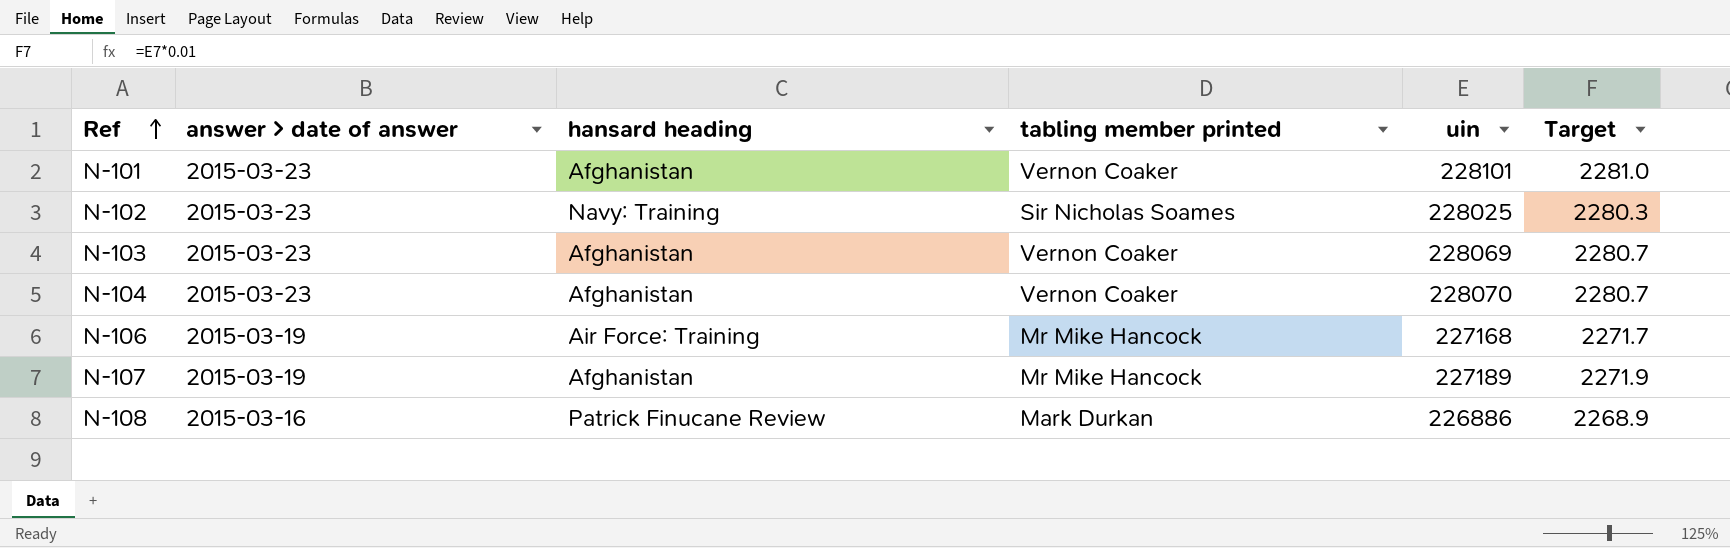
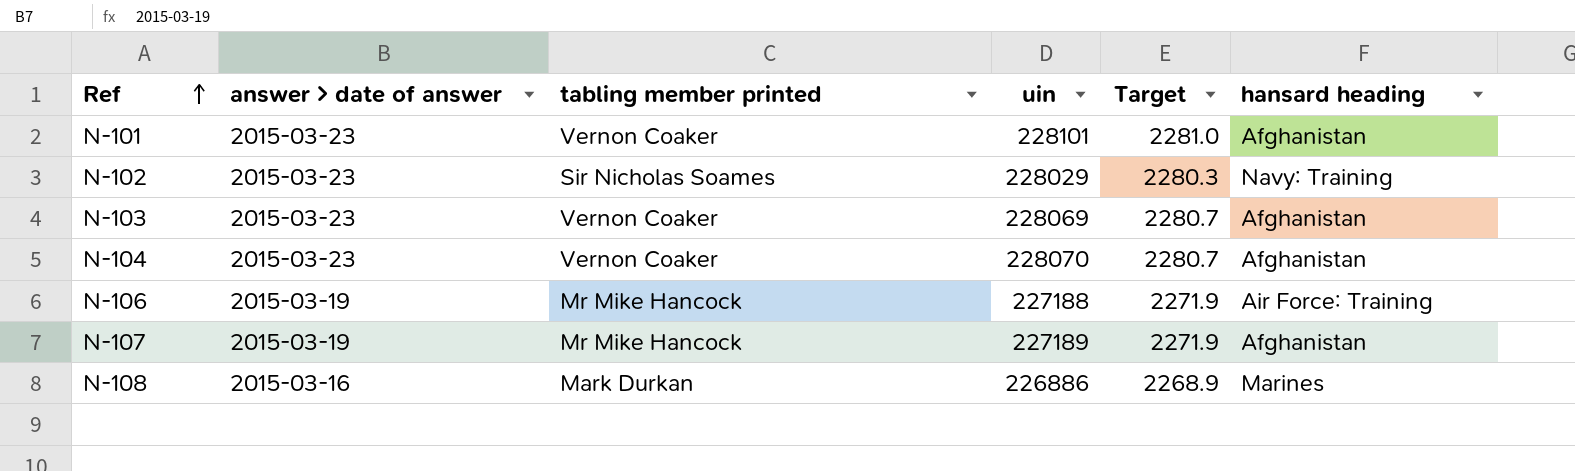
column hansard heading | position: 3 -> 6
N-102 | uin: 228025 -> 228029
N-106 | uin: 227168 -> 227188
N-106 | Target: 2271.7 -> 2271.9
N-108 | hansard heading: Patrick Finucane Review -> Marines

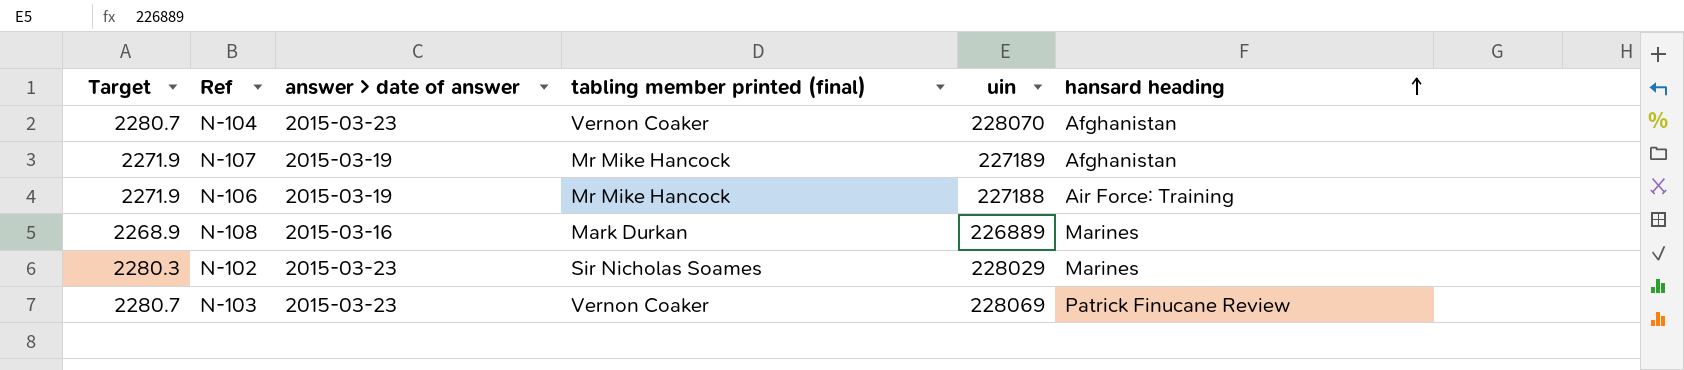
row order: Ref ascending -> hansard heading ascending
column Target | position: 5 -> 1
column name: tabling member printed -> tabling member printed (final)
row N-101: 2015-03-23 | Vernon Coaker | 228101 | 2281.0 | Afghanistan -> none
N-108 | uin: 226886 -> 226889
N-102 | hansard heading: Navy: Training -> Marines
N-103 | hansard heading: Afghanistan -> Patrick Finucane Review

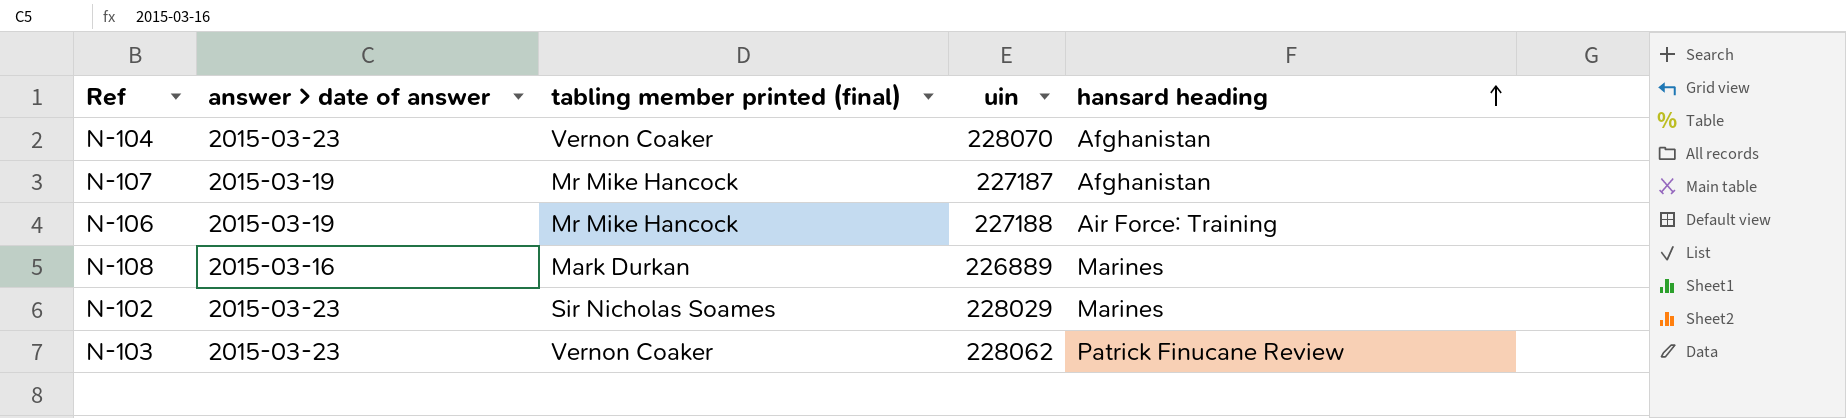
column Target | formula: [uin] * 0.01 -> none
N-107 | uin: 227189 -> 227187
N-103 | uin: 228069 -> 228062

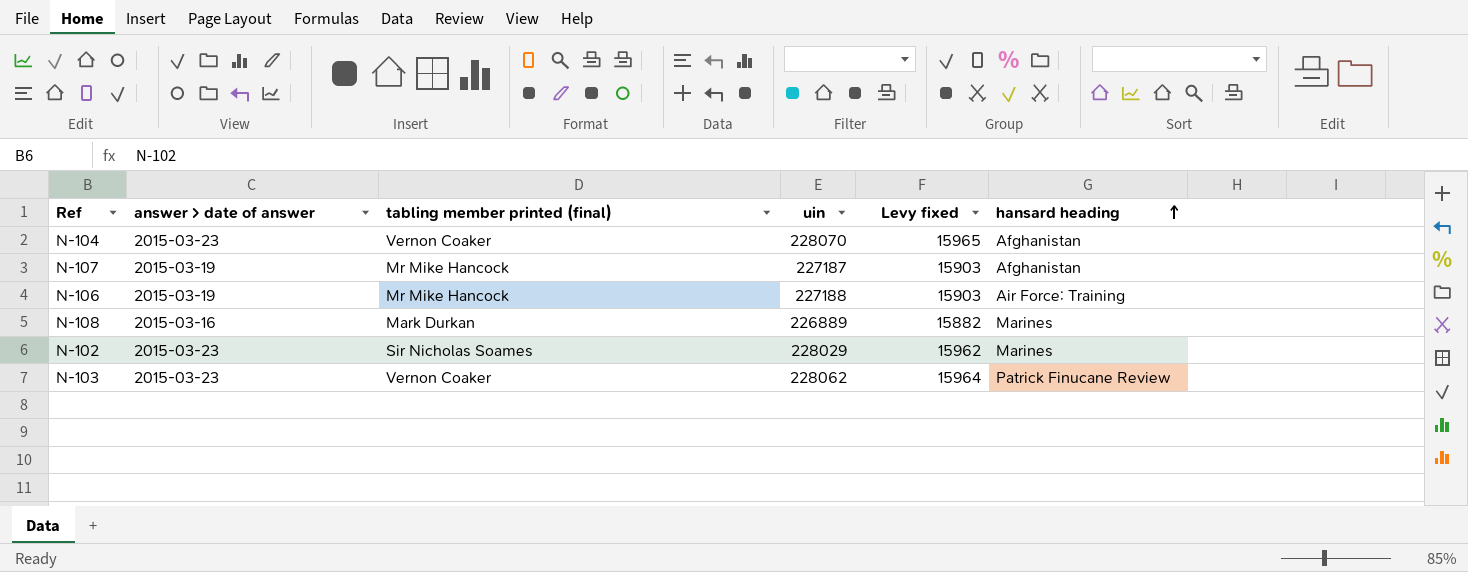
column Levy fixed | formula: none -> [uin] * 0.07

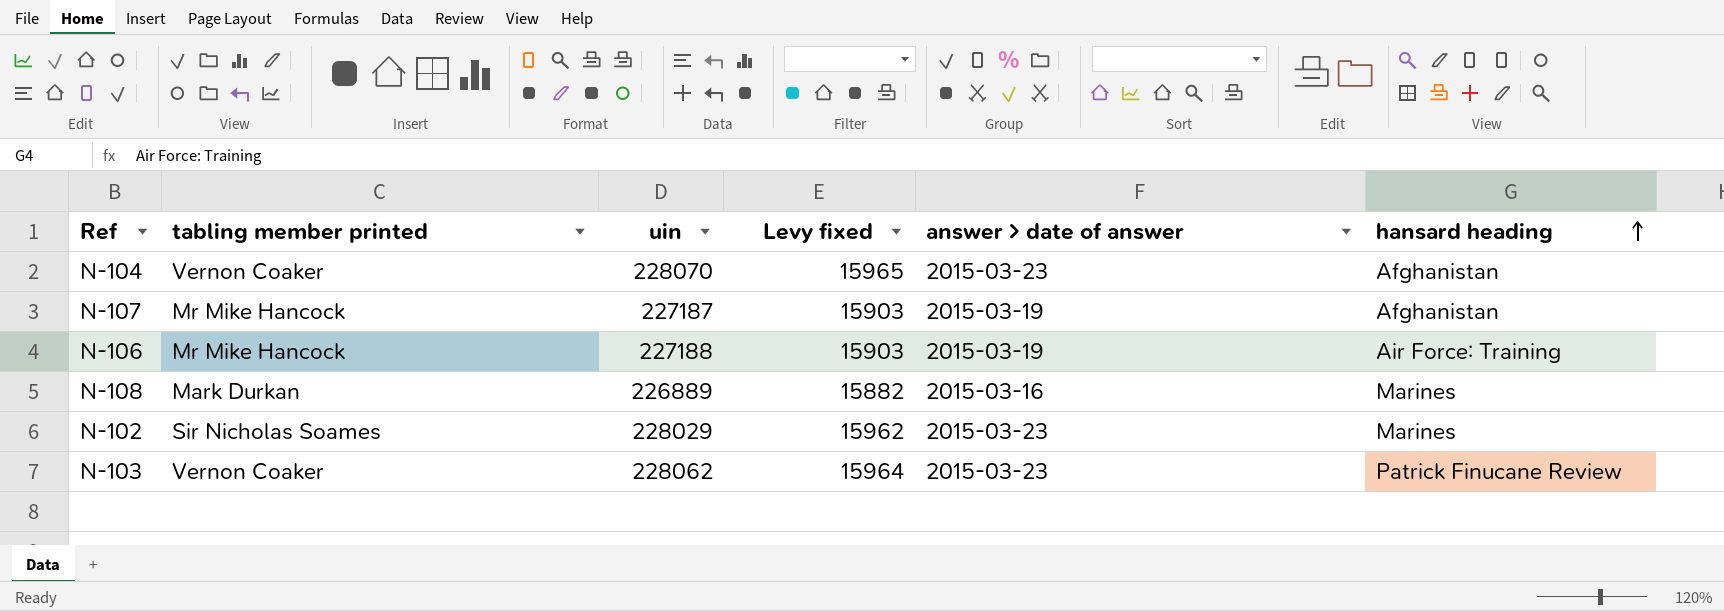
column name: tabling member printed (final) -> tabling member printed
column answer > date of answer | position: 2 -> 5

